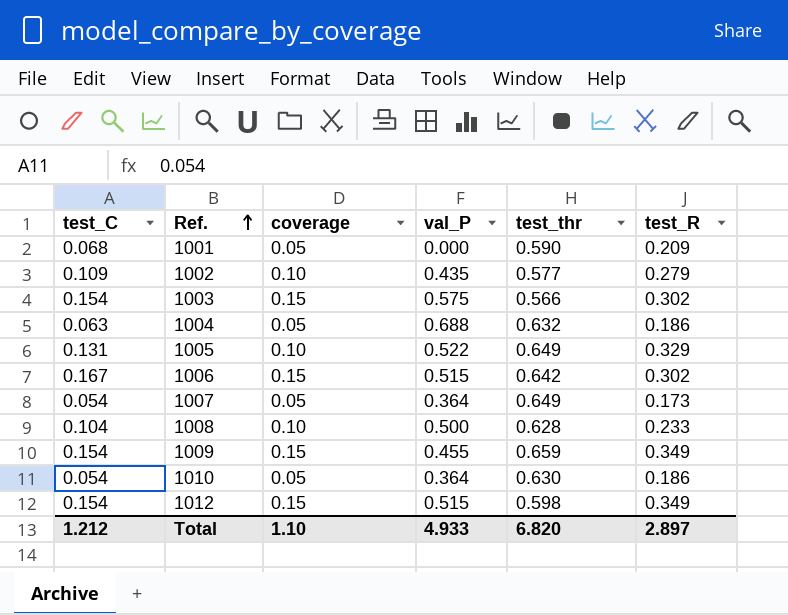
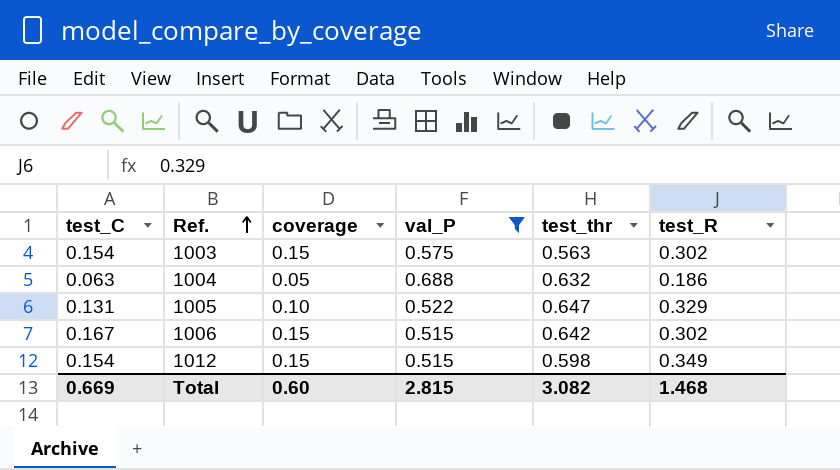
filter: none -> val_P >= 0.515
1003 | test_thr: 0.566 -> 0.563
1005 | test_thr: 0.649 -> 0.647
Total | test_C: 1.212 -> 0.669
Total | coverage: 1.10 -> 0.60
Total | val_P: 4.933 -> 2.815
Total | test_thr: 6.820 -> 3.082
Total | test_R: 2.897 -> 1.468

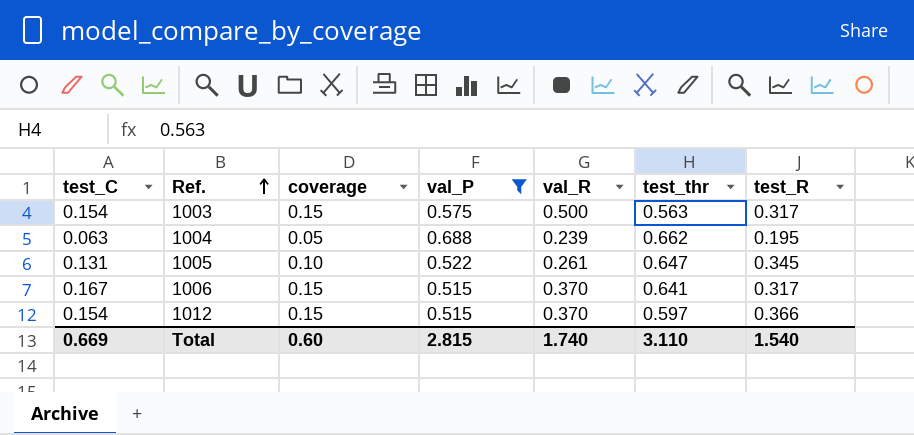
column val_R | position: none -> 5
1003 | test_R: 0.302 -> 0.317
1004 | test_thr: 0.632 -> 0.662
1004 | test_R: 0.186 -> 0.195
1005 | test_R: 0.329 -> 0.345
1006 | test_thr: 0.642 -> 0.641
1006 | test_R: 0.302 -> 0.317
1012 | test_thr: 0.598 -> 0.597
1012 | test_R: 0.349 -> 0.366
Total | test_thr: 3.082 -> 3.110
Total | test_R: 1.468 -> 1.540

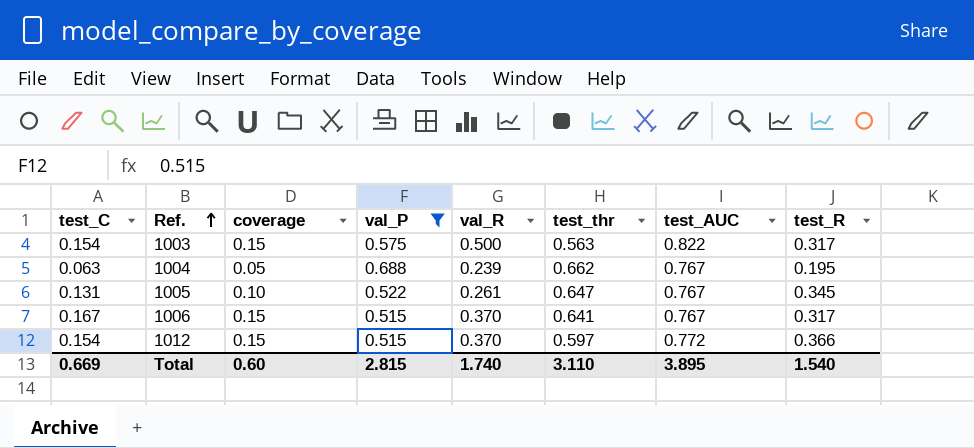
column test_AUC | position: none -> 7

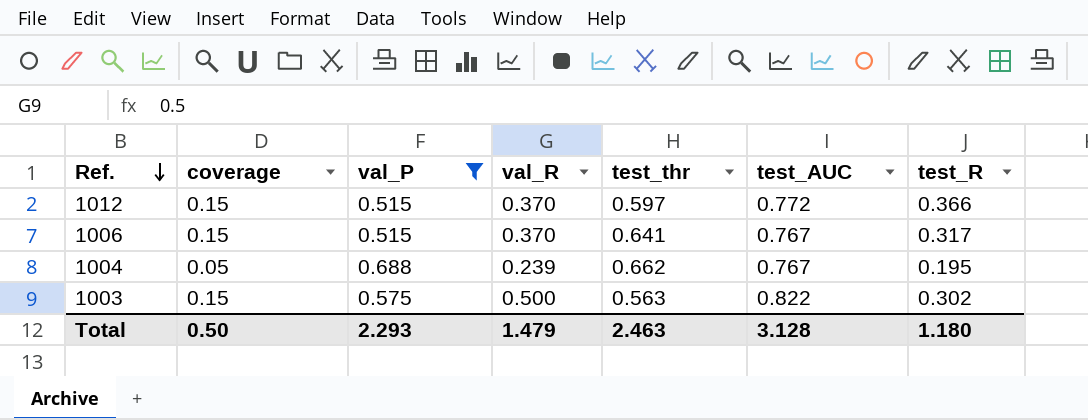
row order: Ref. ascending -> Ref. descending
column test_C | position: 1 -> none
row 1005: 0.131 | 0.10 | 0.522 | 0.261 | 0.647 | 0.767 | 0.345 -> none
1003 | test_R: 0.317 -> 0.302
Total | coverage: 0.60 -> 0.50
Total | val_P: 2.815 -> 2.293
Total | val_R: 1.740 -> 1.479
Total | test_thr: 3.110 -> 2.463
Total | test_AUC: 3.895 -> 3.128
Total | test_R: 1.540 -> 1.180

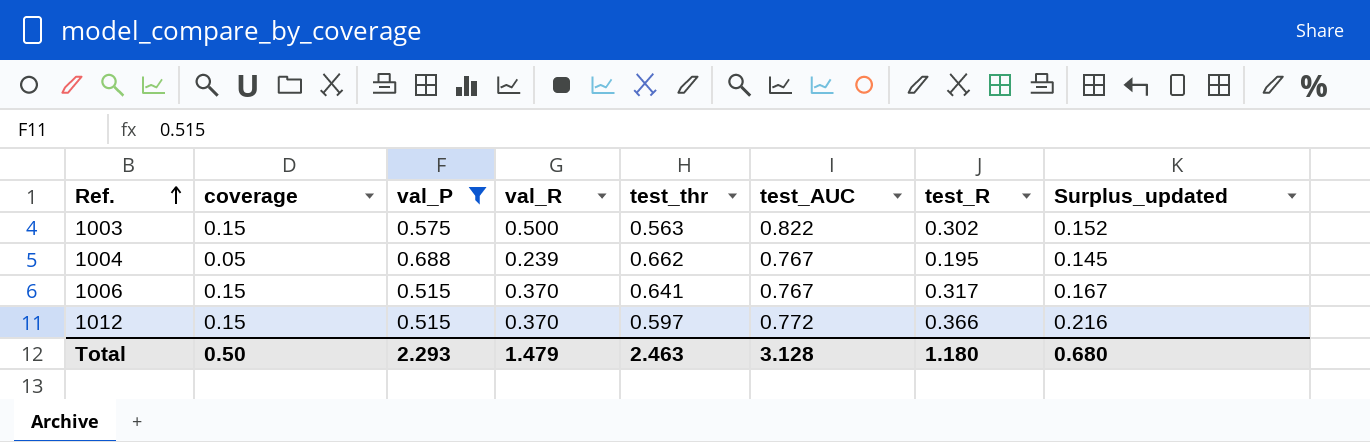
row order: Ref. descending -> Ref. ascending
column Surplus_updated | formula: none -> [test_R] - [coverage]

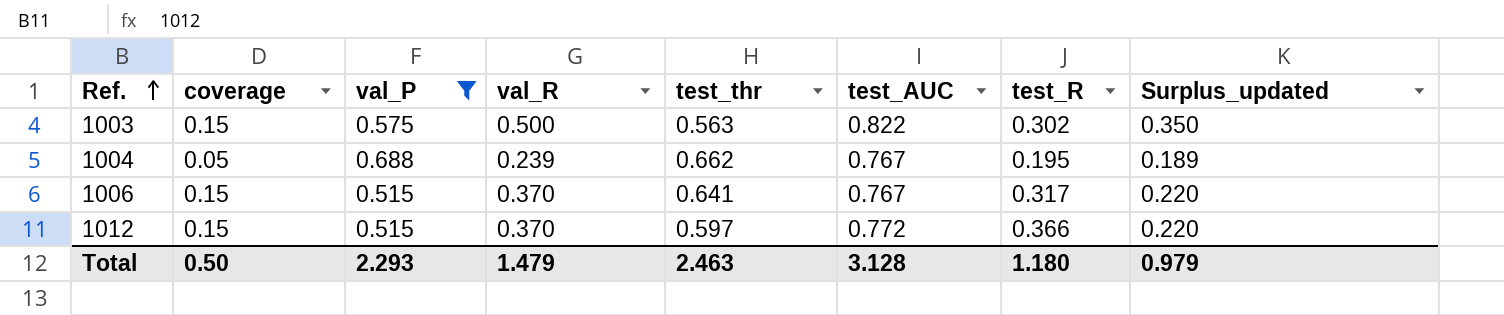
column Surplus_updated | formula: [test_R] - [coverage] -> [val_R] - [coverage]
Total | Surplus_updated: 0.680 -> 0.979

